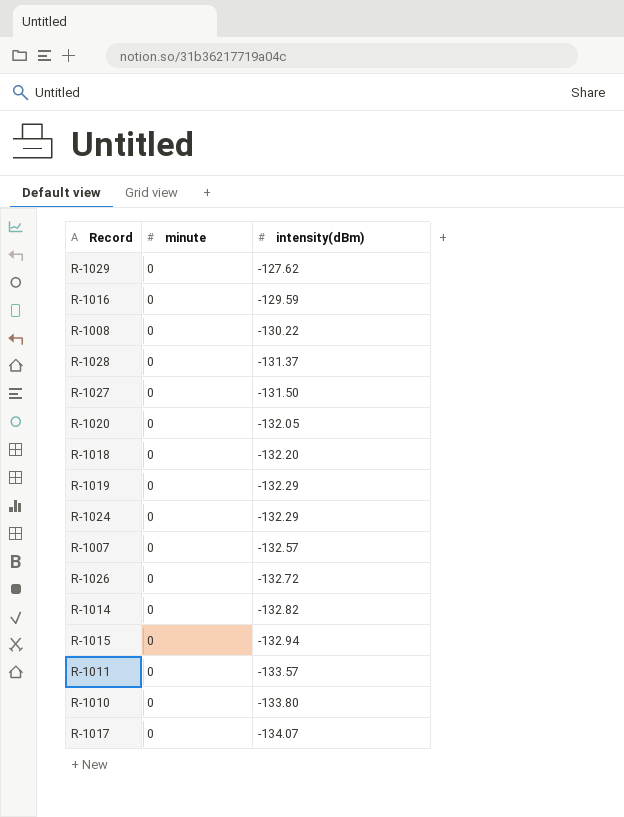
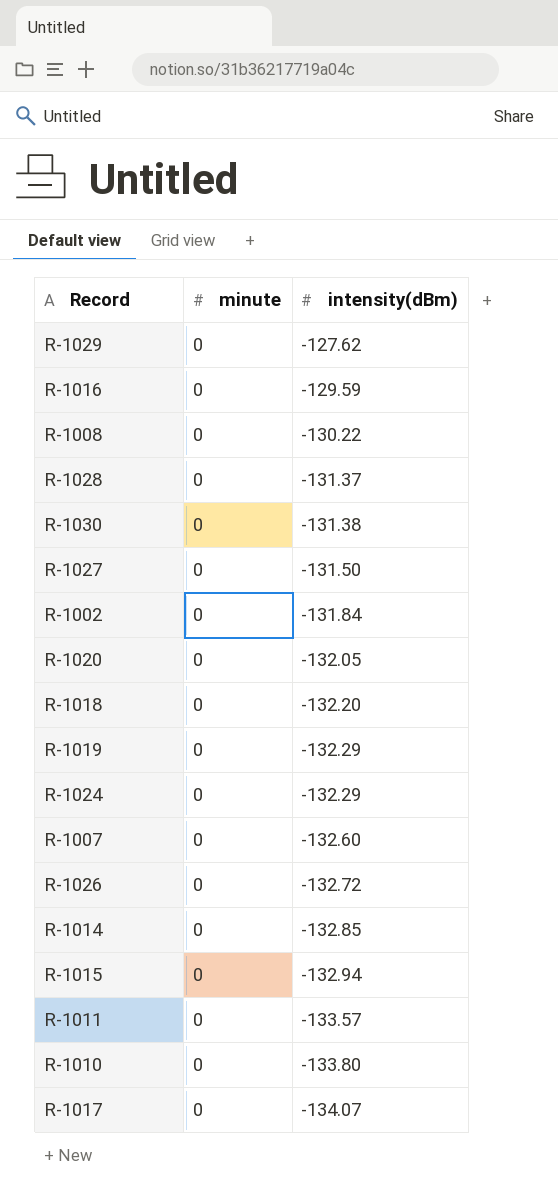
row R-1030: none -> 0 | -131.38
row R-1002: none -> 0 | -131.84
R-1007 | intensity(dBm): -132.57 -> -132.60
R-1014 | intensity(dBm): -132.82 -> -132.85

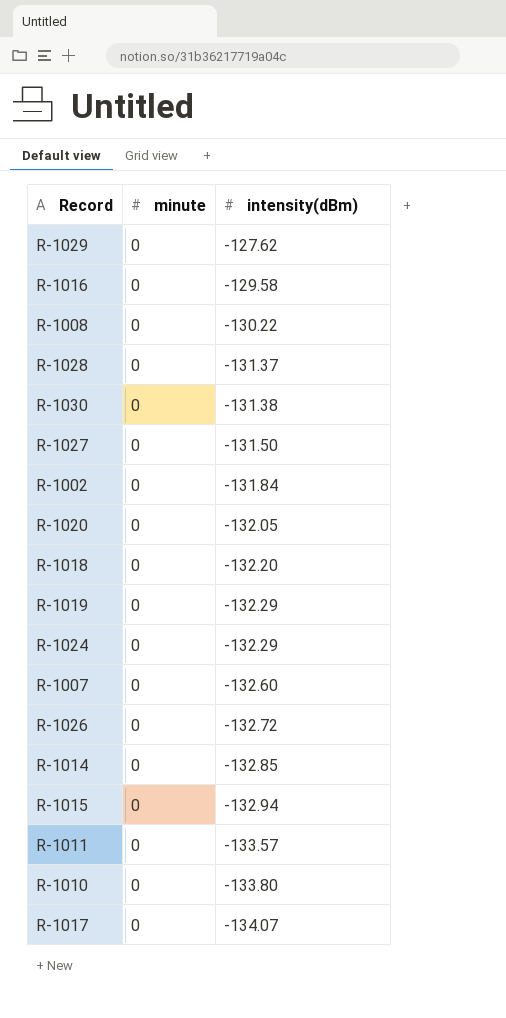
R-1016 | intensity(dBm): -129.59 -> -129.58

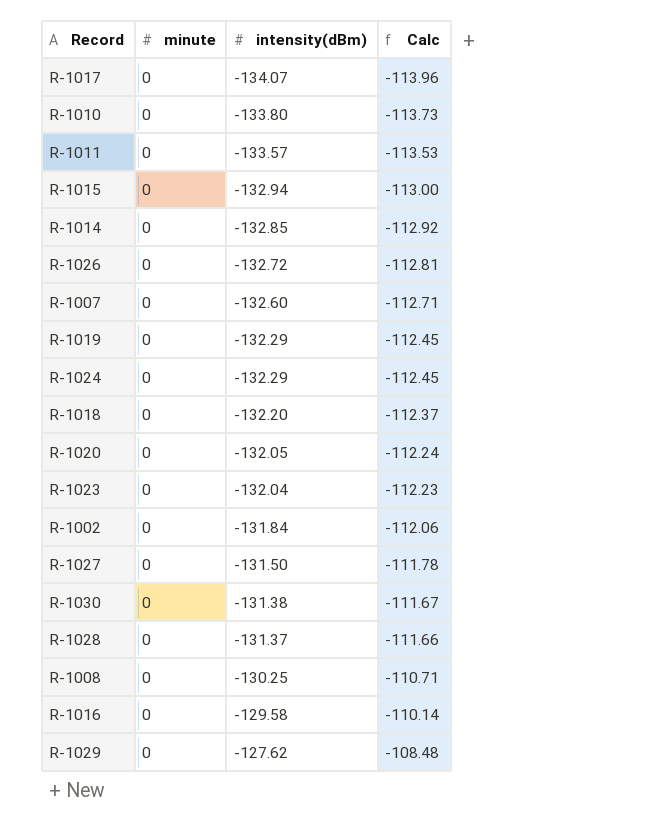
row order: intensity(dBm) descending -> intensity(dBm) ascending
column Calc | formula: none -> [intensity(dBm)] * 0.85
row R-1023: none -> 0 | -132.04 | -112.23
R-1008 | intensity(dBm): -130.22 -> -130.25

